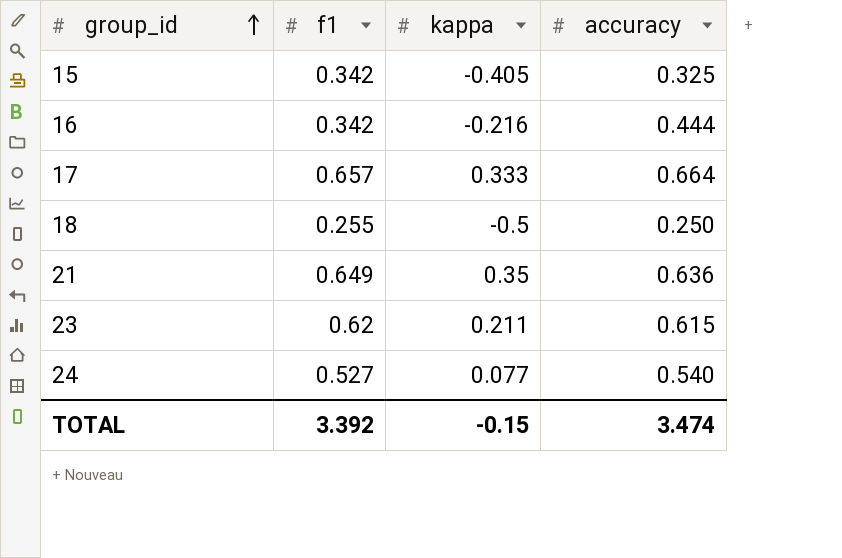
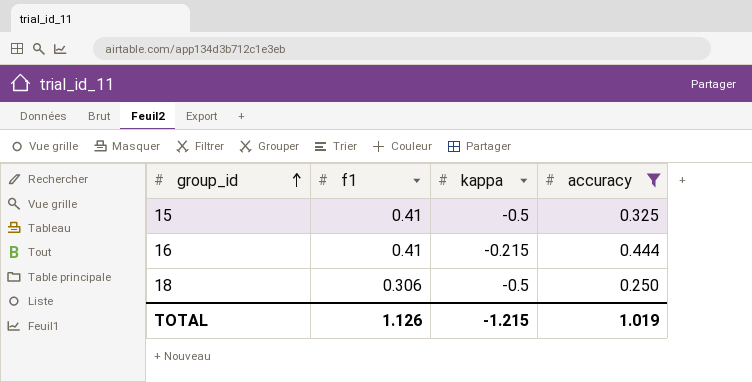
filter: none -> accuracy <= 0.444
15 | f1: 0.342 -> 0.41
15 | kappa: -0.405 -> -0.5
16 | f1: 0.342 -> 0.41
16 | kappa: -0.216 -> -0.215
18 | f1: 0.255 -> 0.306
TOTAL | f1: 3.392 -> 1.126
TOTAL | kappa: -0.15 -> -1.215
TOTAL | accuracy: 3.474 -> 1.019

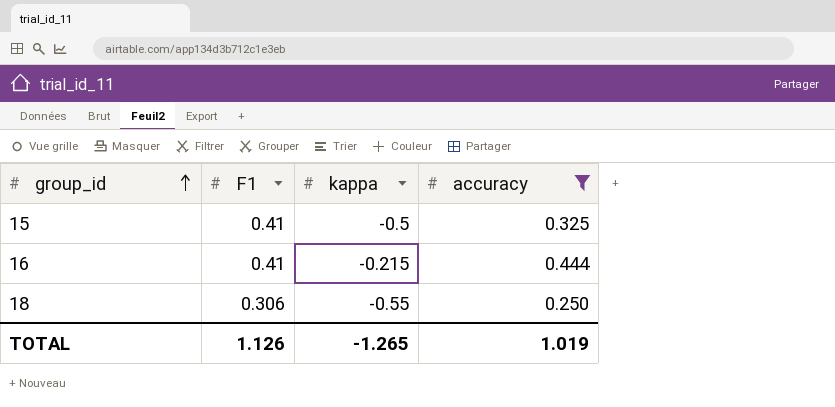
column name: f1 -> F1
18 | kappa: -0.5 -> -0.55
TOTAL | kappa: -1.215 -> -1.265

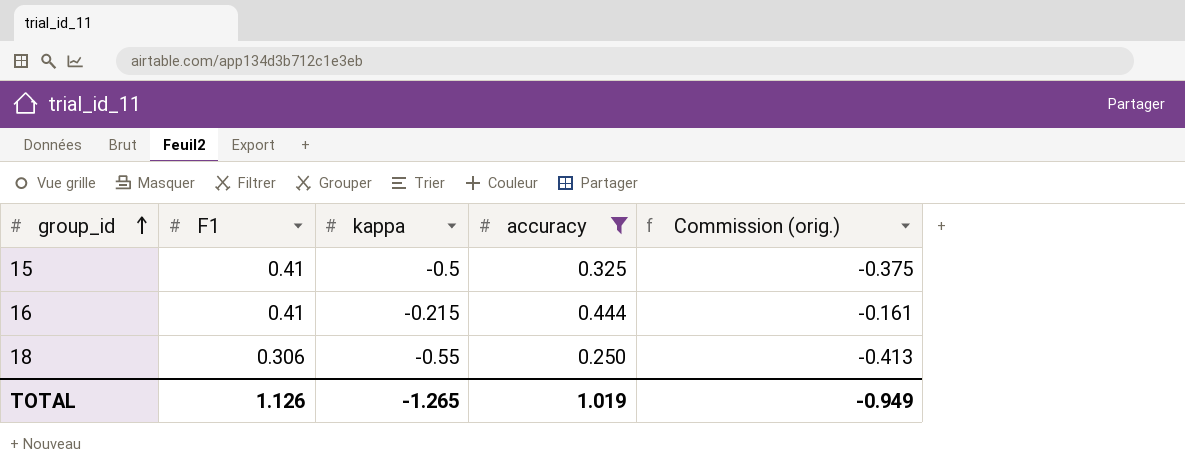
column Commission (orig.) | formula: none -> [kappa] * 0.75

